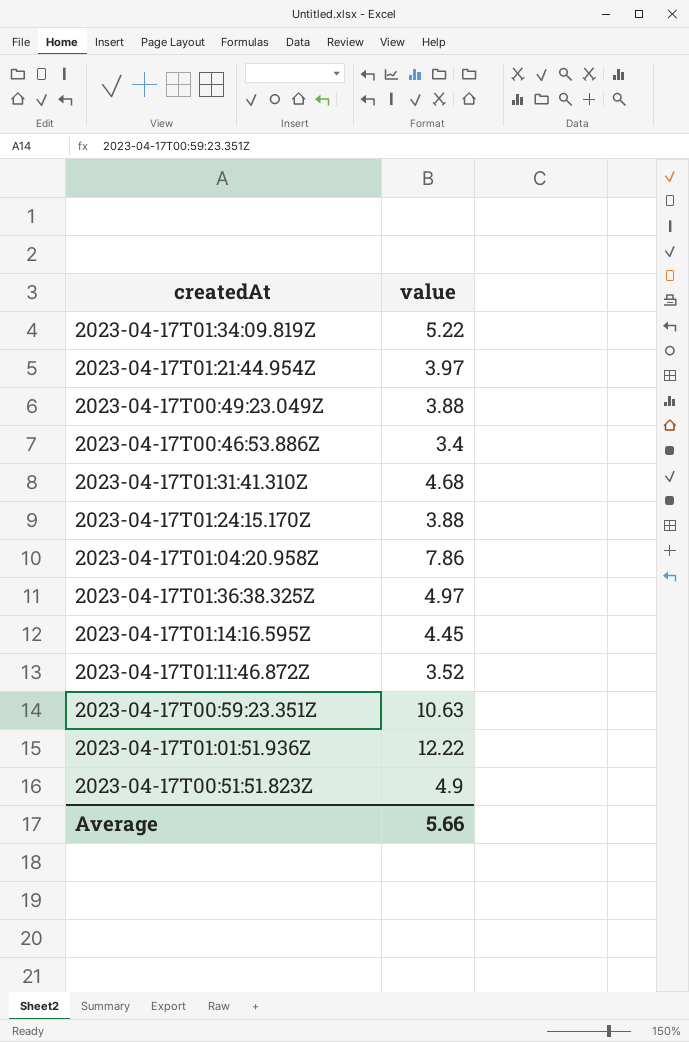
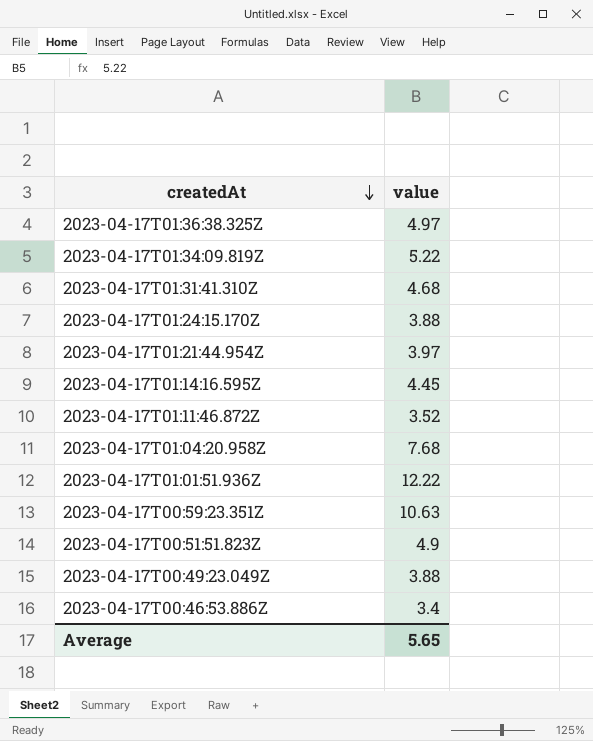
row order: none -> createdAt descending
2023-04-17T01:04:20.958Z | value: 7.86 -> 7.68
Average | value: 5.66 -> 5.65

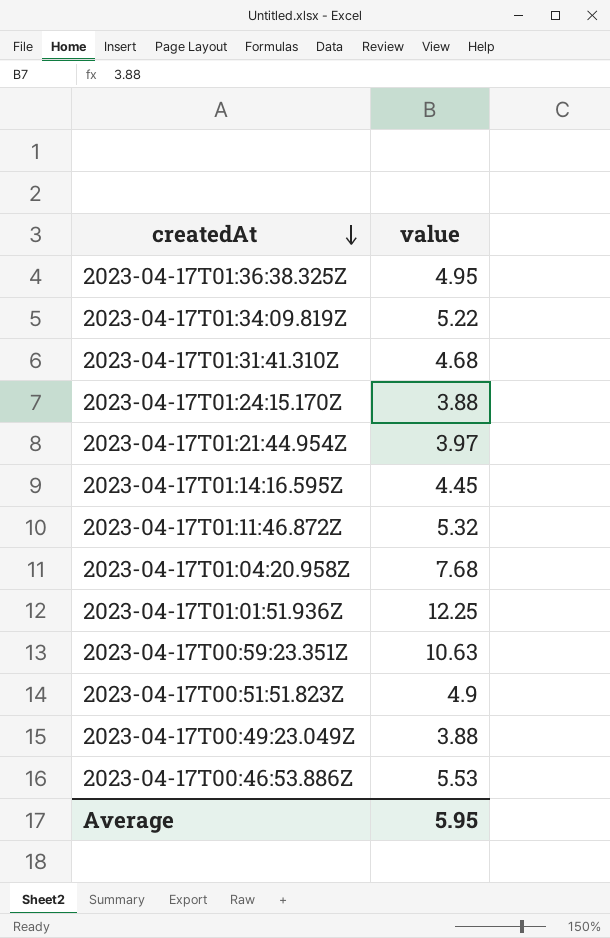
2023-04-17T01:36:38.325Z | value: 4.97 -> 4.95
2023-04-17T01:11:46.872Z | value: 3.52 -> 5.32
2023-04-17T01:01:51.936Z | value: 12.22 -> 12.25
2023-04-17T00:46:53.886Z | value: 3.4 -> 5.53
Average | value: 5.65 -> 5.95

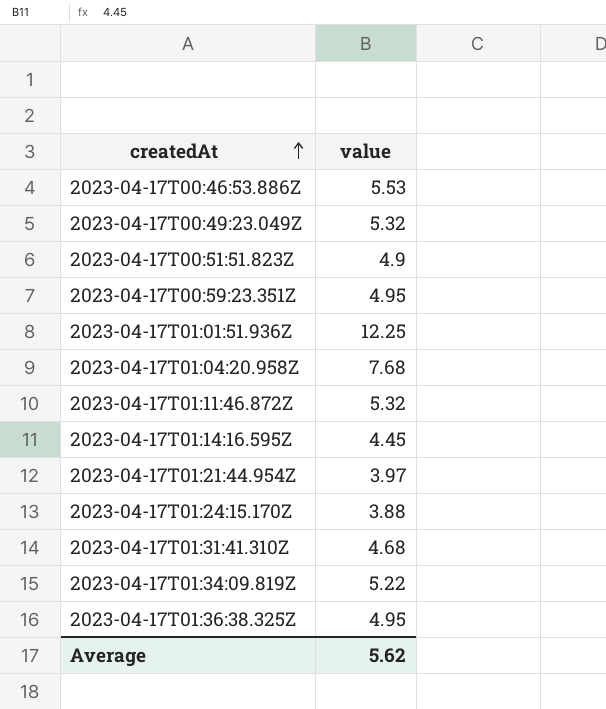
row order: createdAt descending -> createdAt ascending
2023-04-17T00:49:23.049Z | value: 3.88 -> 5.32
2023-04-17T00:59:23.351Z | value: 10.63 -> 4.95
Average | value: 5.95 -> 5.62

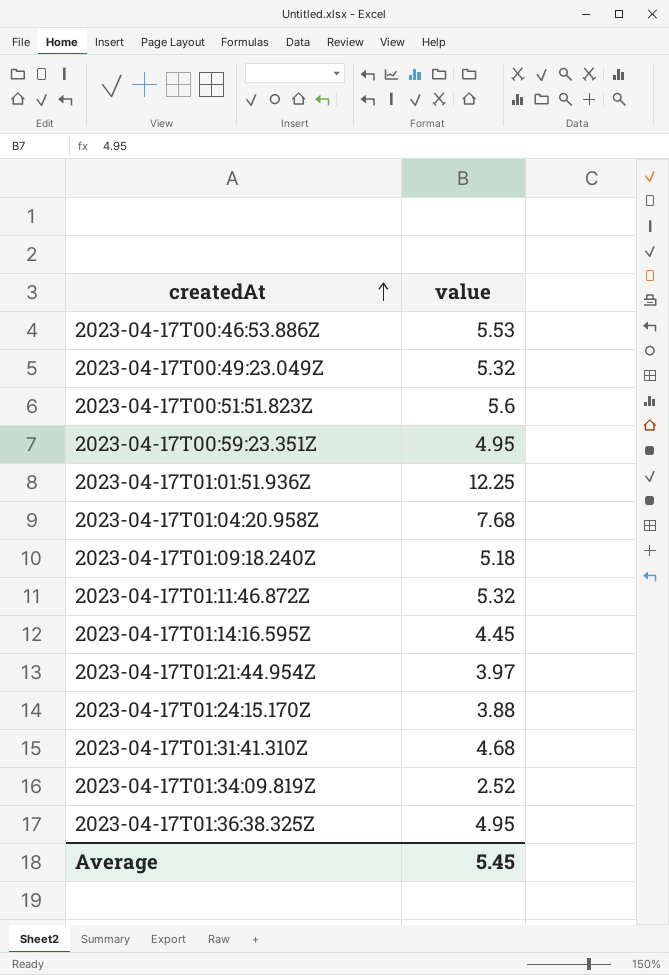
2023-04-17T00:51:51.823Z | value: 4.9 -> 5.6
row 2023-04-17T01:09:18.240Z: none -> 5.18
2023-04-17T01:34:09.819Z | value: 5.22 -> 2.52
Average | value: 5.62 -> 5.45

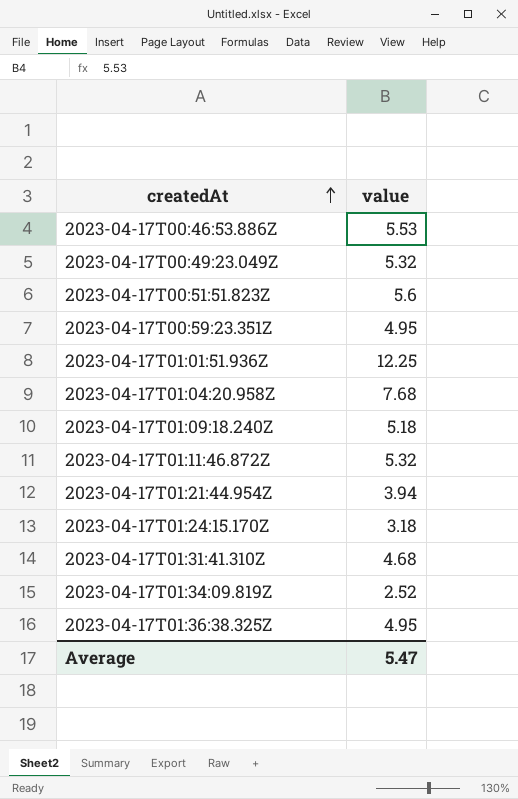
row 2023-04-17T01:14:16.595Z: 4.45 -> none
2023-04-17T01:21:44.954Z | value: 3.97 -> 3.94
2023-04-17T01:24:15.170Z | value: 3.88 -> 3.18
Average | value: 5.45 -> 5.47

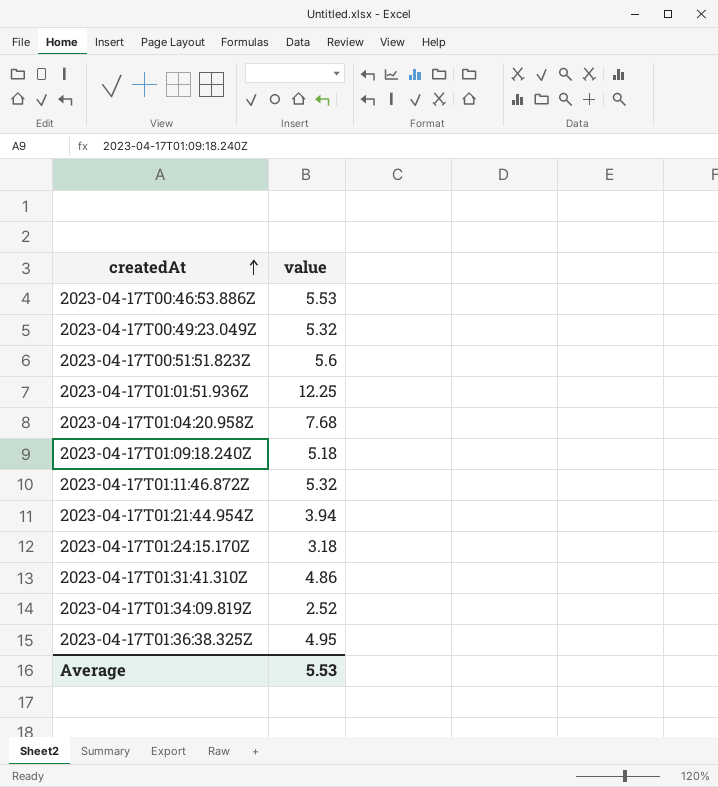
row 2023-04-17T00:59:23.351Z: 4.95 -> none
2023-04-17T01:31:41.310Z | value: 4.68 -> 4.86
Average | value: 5.47 -> 5.53

